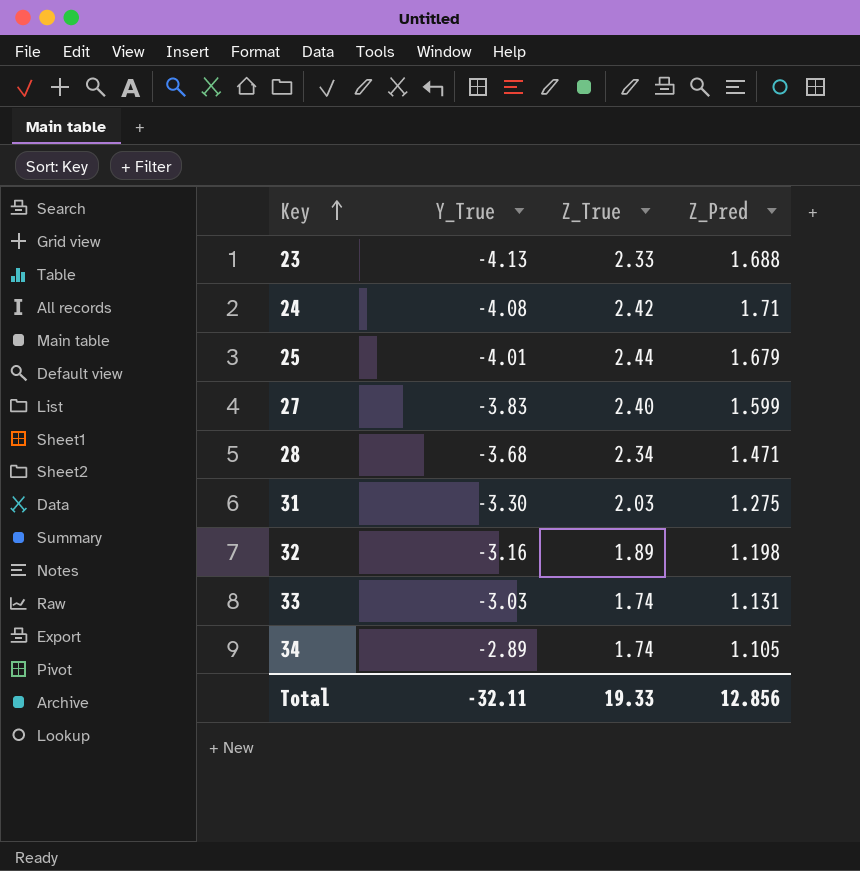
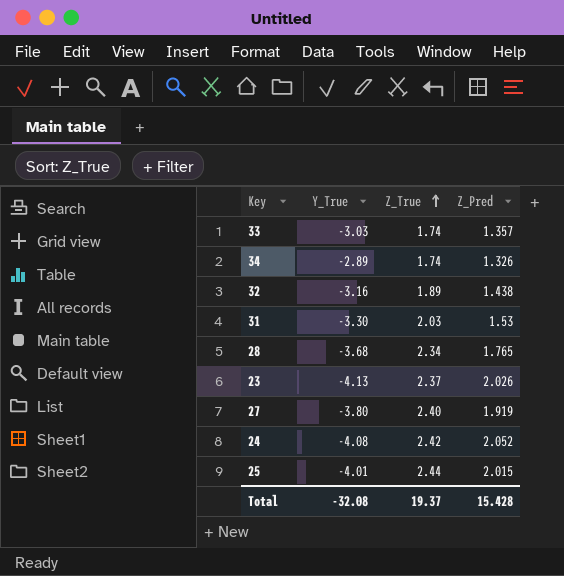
row order: Key ascending -> Z_True ascending
33 | Z_Pred: 1.131 -> 1.357
34 | Z_Pred: 1.105 -> 1.326
32 | Z_Pred: 1.198 -> 1.438
31 | Z_Pred: 1.275 -> 1.53
28 | Z_Pred: 1.471 -> 1.765
23 | Z_True: 2.33 -> 2.37
23 | Z_Pred: 1.688 -> 2.026
27 | Y_True: -3.83 -> -3.80
27 | Z_Pred: 1.599 -> 1.919
24 | Z_Pred: 1.71 -> 2.052
25 | Z_Pred: 1.679 -> 2.015
Total | Y_True: -32.11 -> -32.08
Total | Z_True: 19.33 -> 19.37
Total | Z_Pred: 12.856 -> 15.428

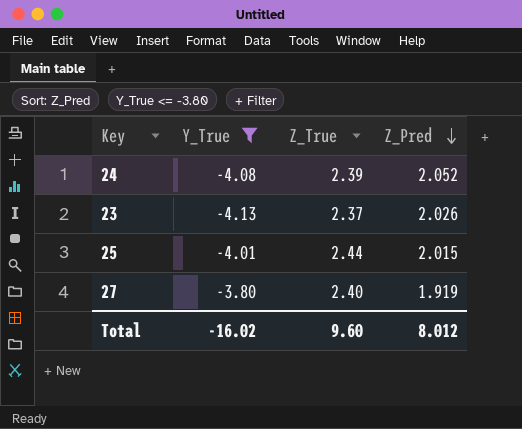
filter: none -> Y_True <= -3.80
row order: Z_True ascending -> Z_Pred descending
24 | Z_True: 2.42 -> 2.39
Total | Y_True: -32.08 -> -16.02
Total | Z_True: 19.37 -> 9.60
Total | Z_Pred: 15.428 -> 8.012

